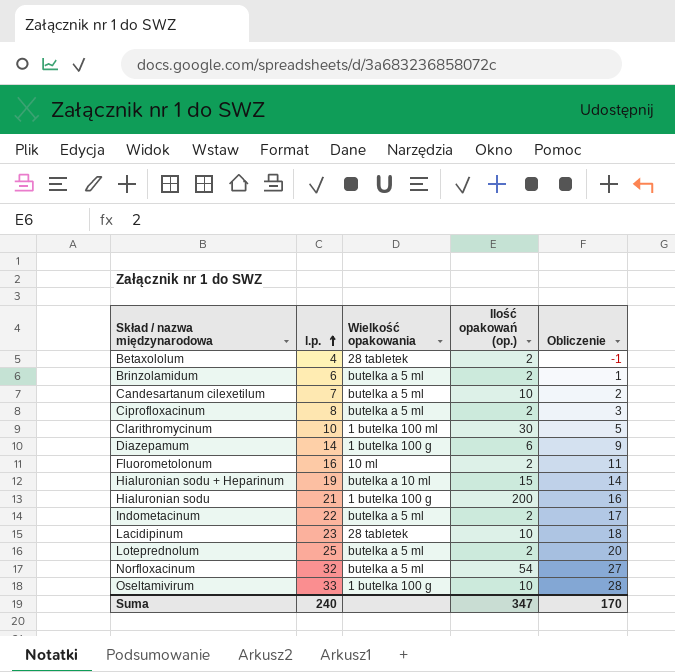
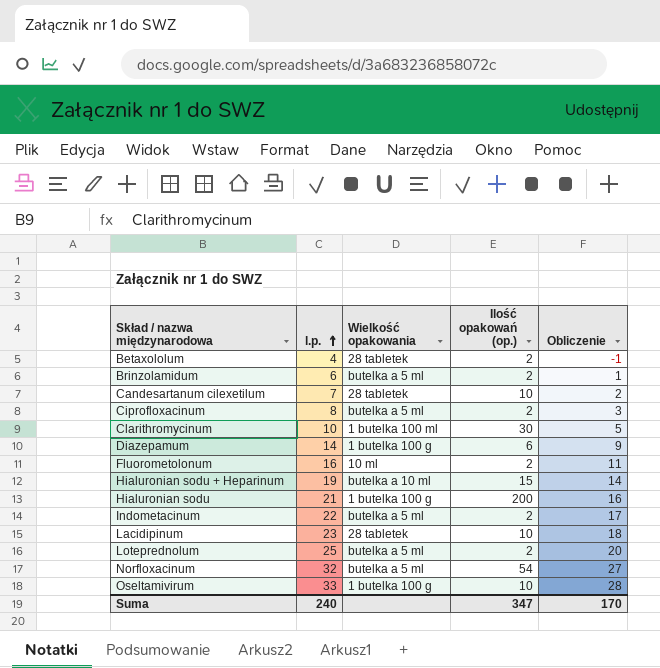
Candesartanum cilexetilum | Wielkość opakowania: butelka a 5 ml -> 28 tabletek

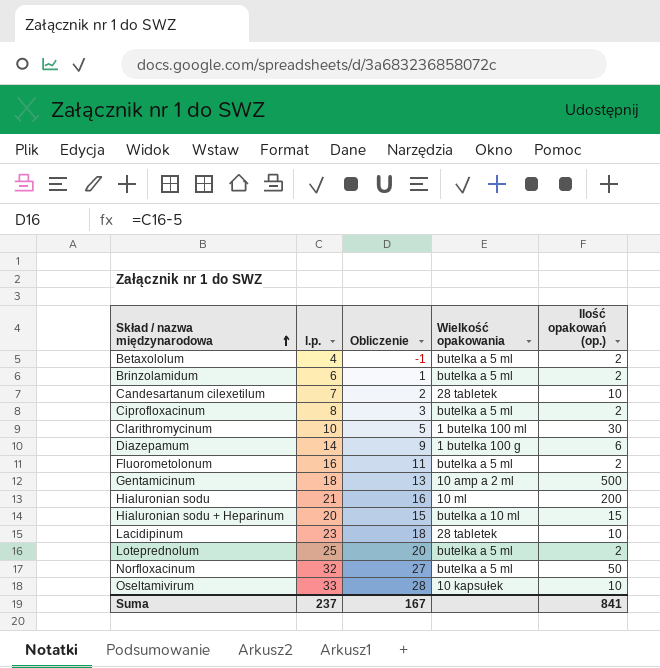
row order: l.p. ascending -> Skład / nazwa międzynarodowa ascending
column Obliczenie | position: 5 -> 3
row Indometacinum: 22 | butelka a 5 ml | 2 | 17 -> none
Betaxololum | Wielkość opakowania: 28 tabletek -> butelka a 5 ml
Fluorometolonum | Wielkość opakowania: 10 ml -> butelka a 5 ml
row Gentamicinum: none -> 18 | 13 | 10 amp a 2 ml | 500
Hialuronian sodu | Wielkość opakowania: 1 butelka 100 g -> 10 ml
Hialuronian sodu + Heparinum | l.p.: 19 -> 20
Hialuronian sodu + Heparinum | Obliczenie: 14 -> 15
Norfloxacinum | Ilość opakowań (op.): 54 -> 50
Oseltamivirum | Wielkość opakowania: 1 butelka 100 g -> 10 kapsułek
Suma | l.p.: 240 -> 237
Suma | Obliczenie: 170 -> 167
Suma | Ilość opakowań (op.): 347 -> 841

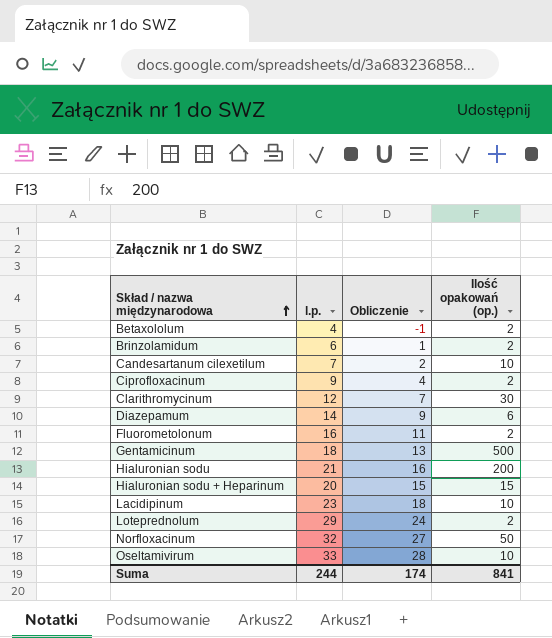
column Wielkość opakowania | position: 4 -> none
Ciprofloxacinum | l.p.: 8 -> 9
Ciprofloxacinum | Obliczenie: 3 -> 4
Clarithromycinum | l.p.: 10 -> 12
Clarithromycinum | Obliczenie: 5 -> 7
Loteprednolum | l.p.: 25 -> 29
Loteprednolum | Obliczenie: 20 -> 24
Suma | l.p.: 237 -> 244
Suma | Obliczenie: 167 -> 174

